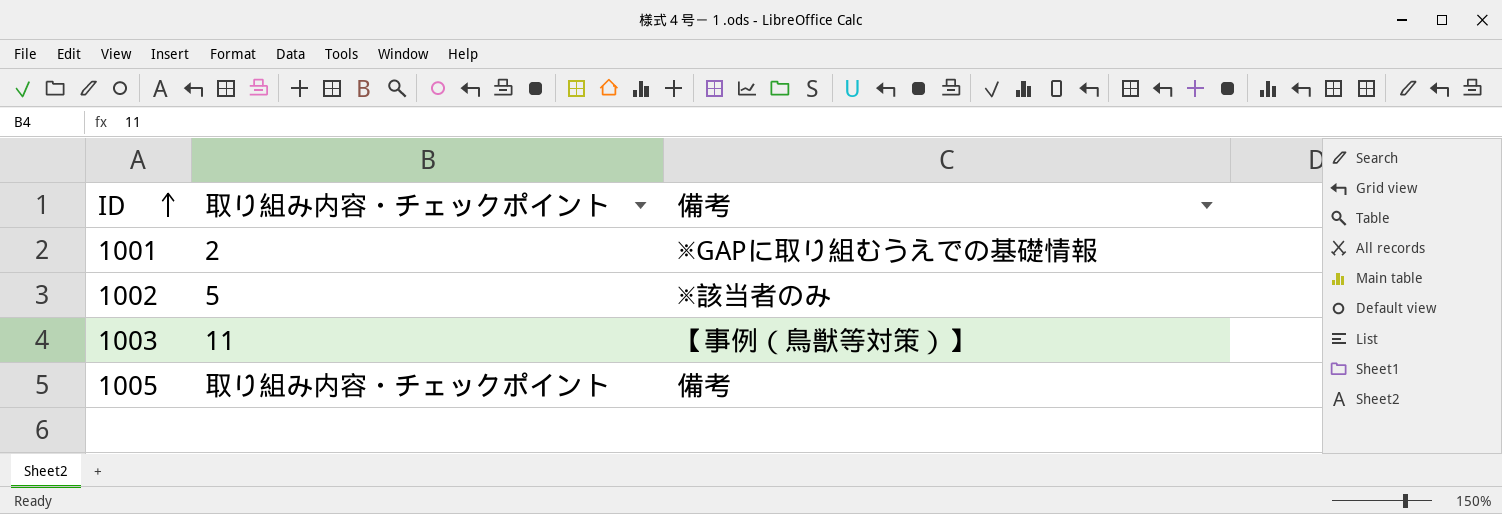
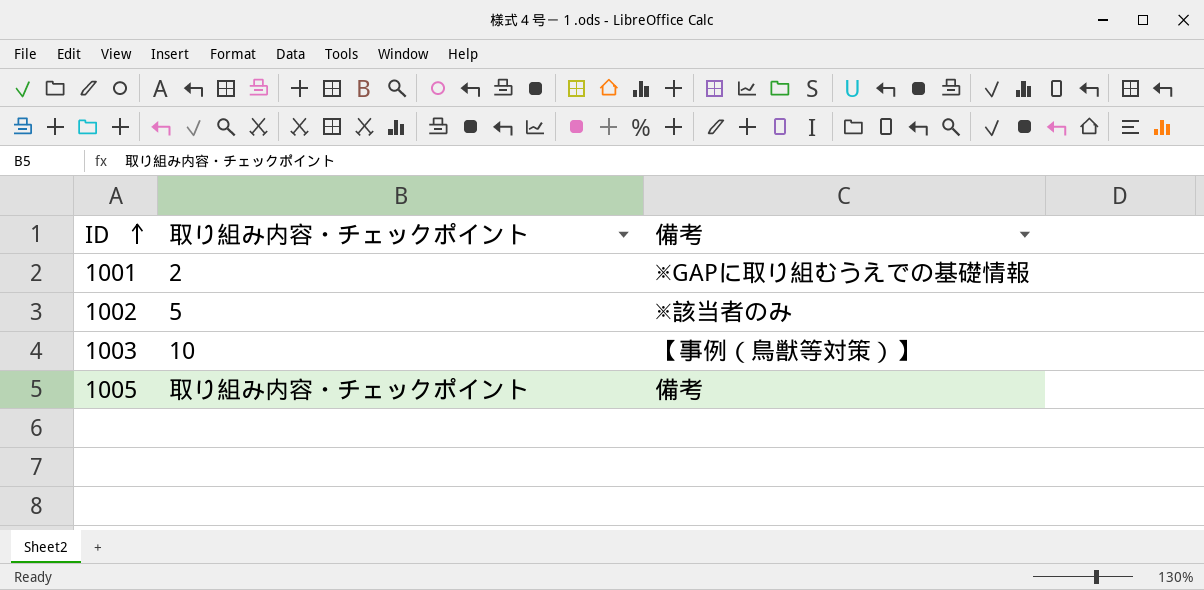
1003 | 取り組み内容・チェックポイント: 11 -> 10

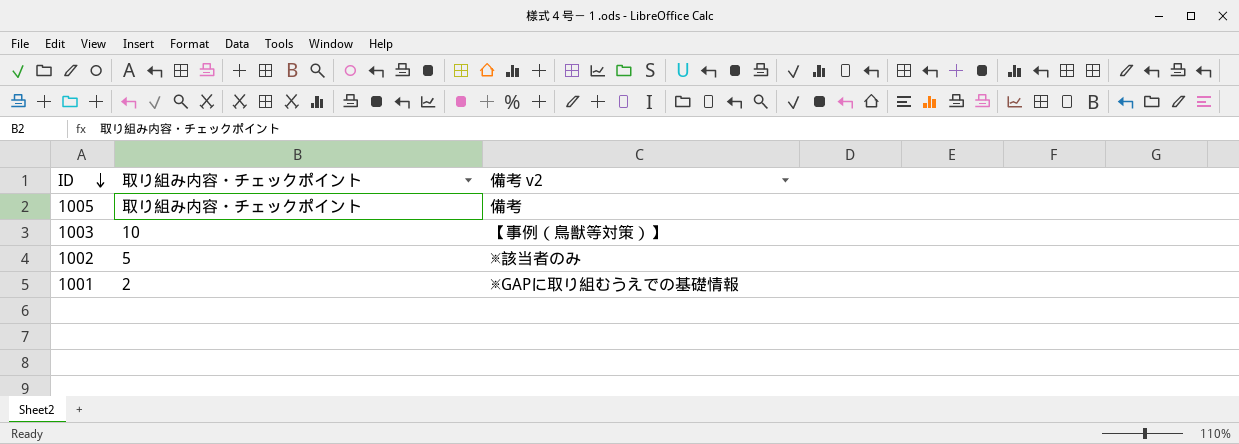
row order: ID ascending -> ID descending
column name: 備考 -> 備考 v2

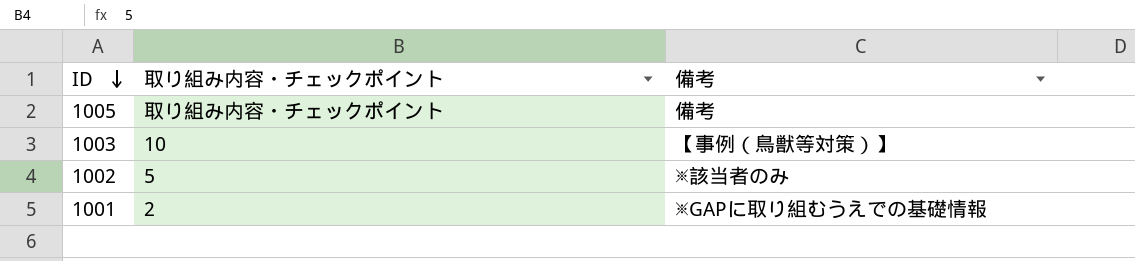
column name: 備考 v2 -> 備考

